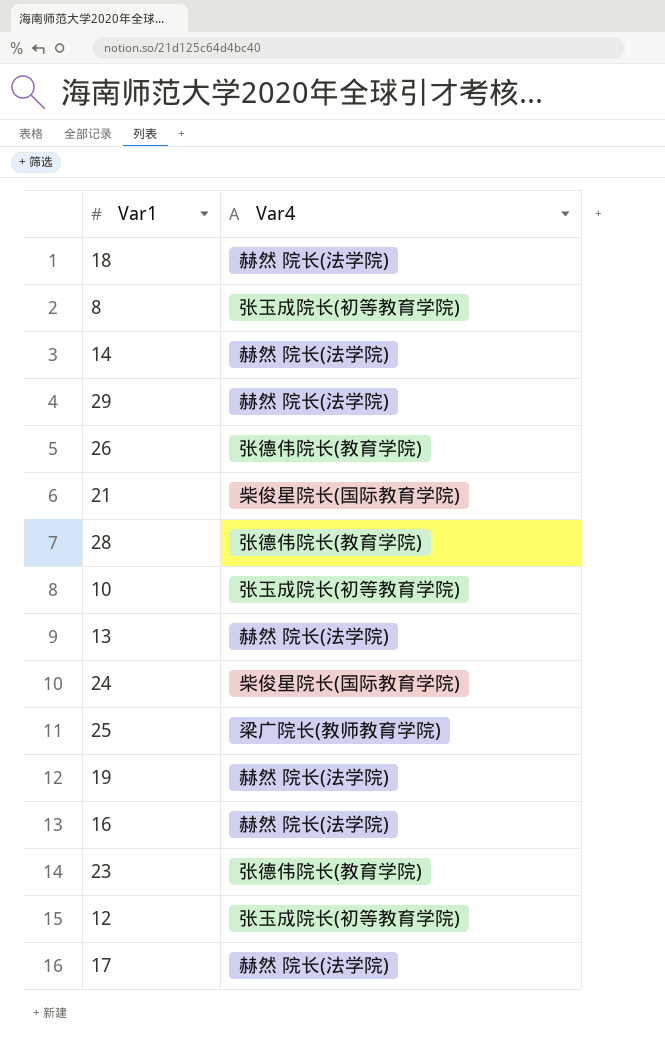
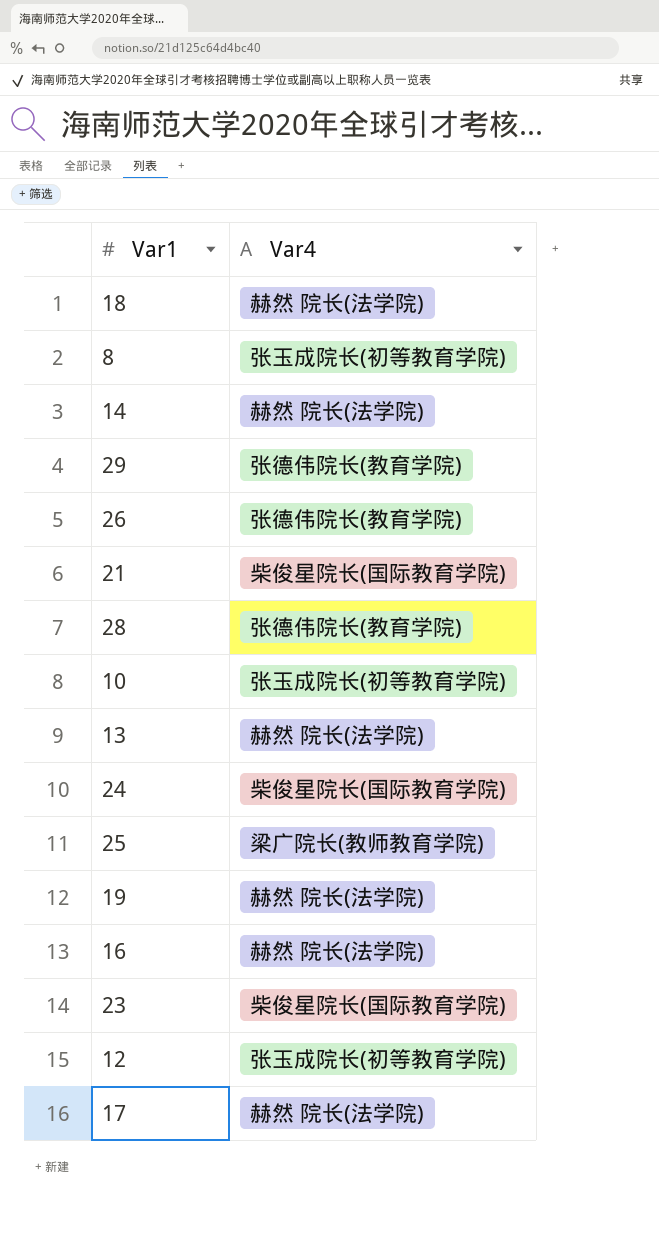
29 | Var4: 赫然 院长(法学院) -> 张德伟院长(教育学院)
23 | Var4: 张德伟院长(教育学院) -> 柴俊星院长(国际教育学院)

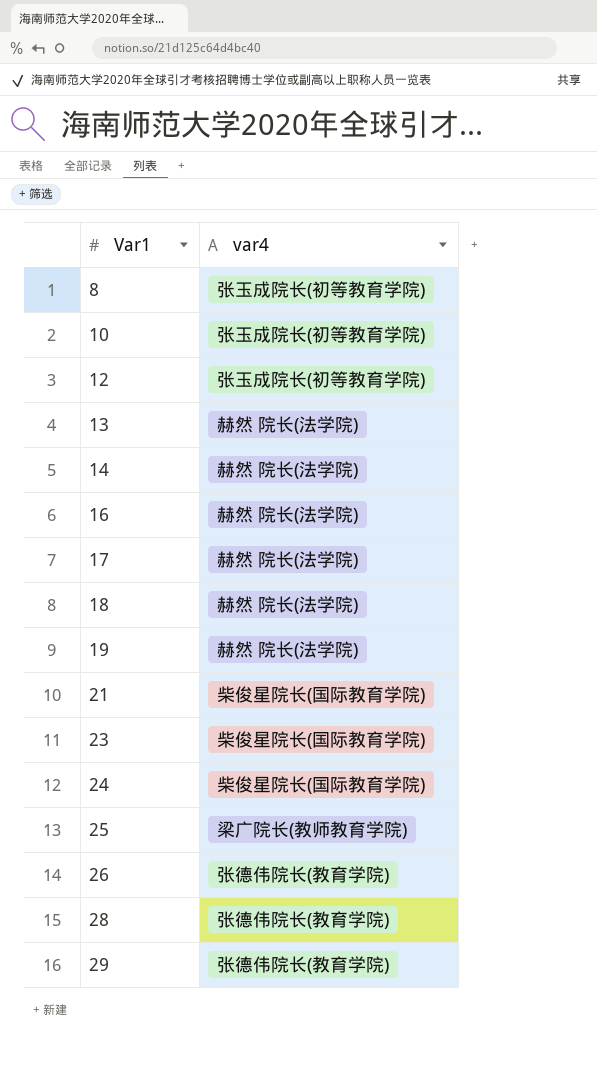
row order: none -> Var1 ascending
column name: Var4 -> var4

